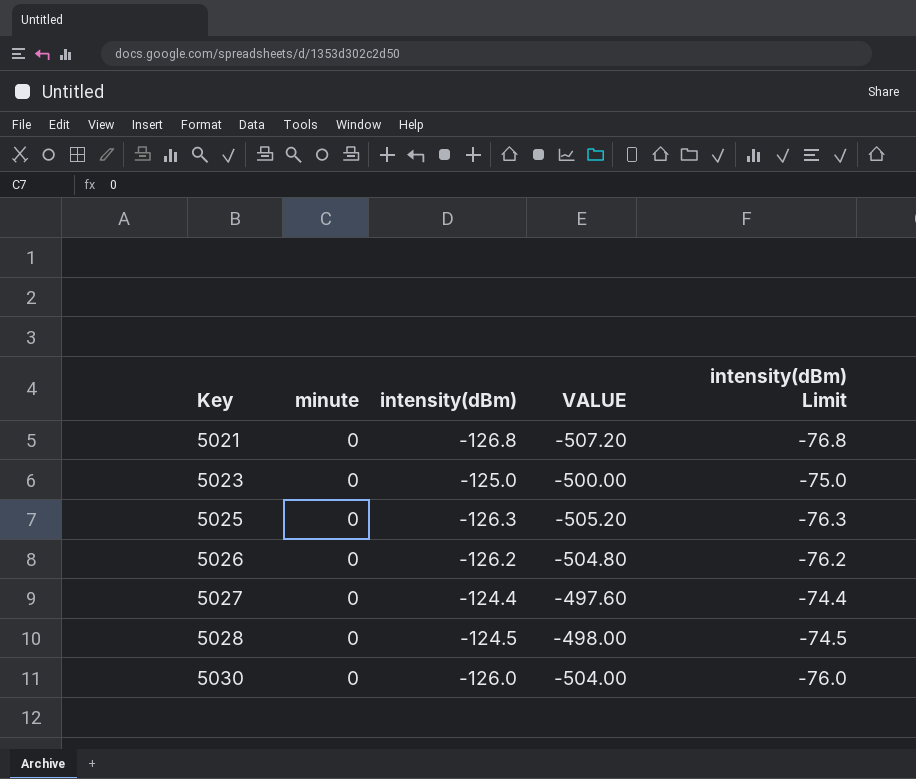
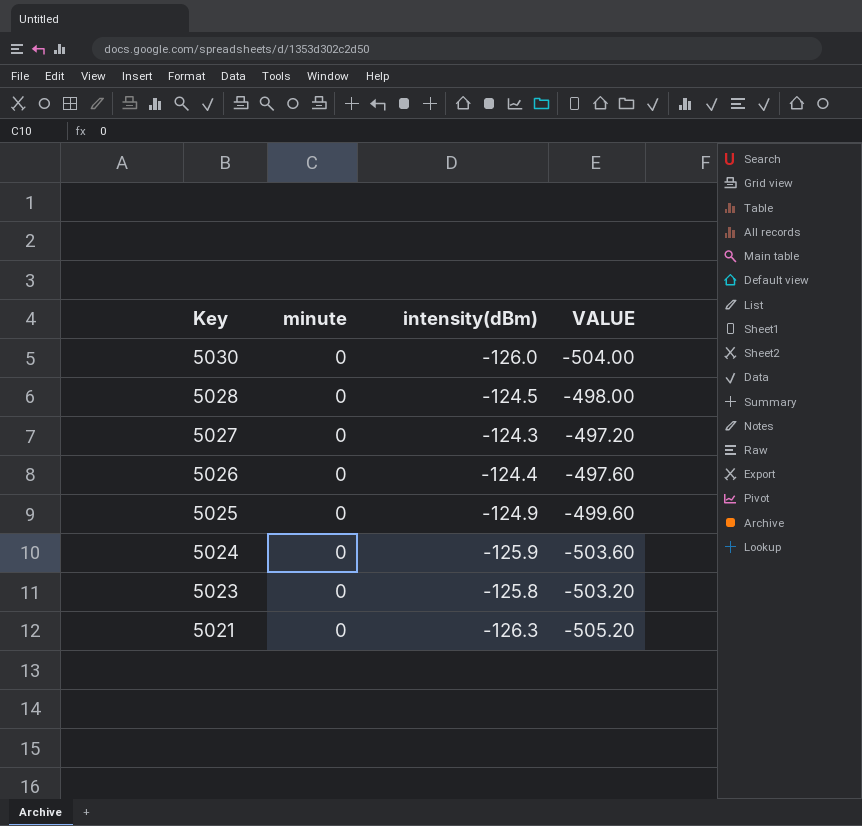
row order: Key ascending -> Key descending
column intensity(dBm) Limit | formula: [intensity(dBm)] + 50 -> none
5027 | intensity(dBm): -124.4 -> -124.3
5027 | VALUE: -497.60 -> -497.20
5026 | intensity(dBm): -126.2 -> -124.4
5026 | VALUE: -504.80 -> -497.60
5025 | intensity(dBm): -126.3 -> -124.9
5025 | VALUE: -505.20 -> -499.60
row 5024: none -> 0 | -125.9 | -503.60
5023 | intensity(dBm): -125.0 -> -125.8
5023 | VALUE: -500.00 -> -503.20
5021 | intensity(dBm): -126.8 -> -126.3
5021 | VALUE: -507.20 -> -505.20

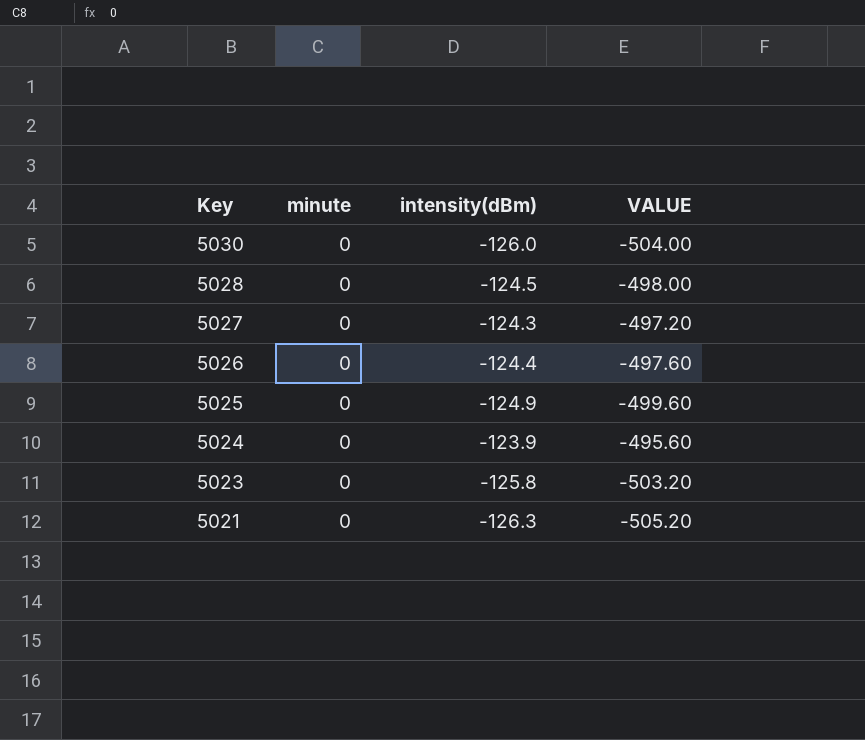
5024 | intensity(dBm): -125.9 -> -123.9
5024 | VALUE: -503.60 -> -495.60

